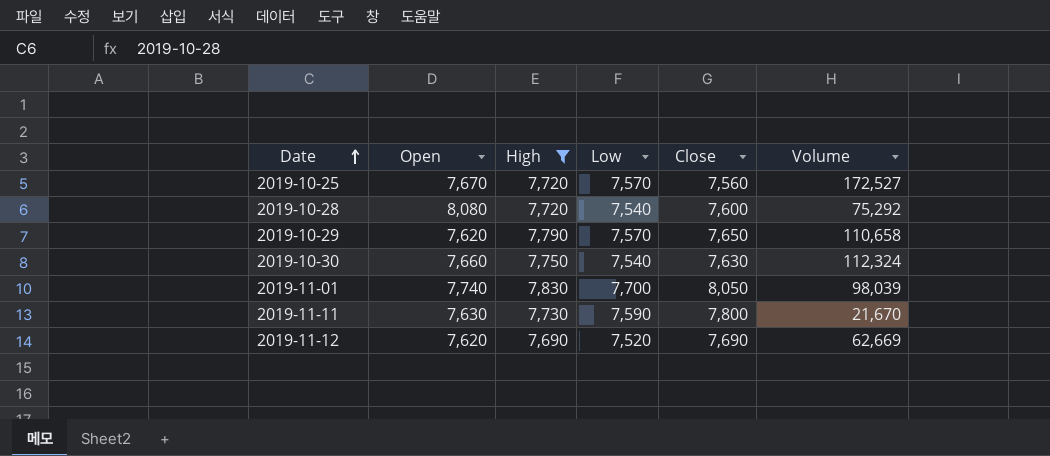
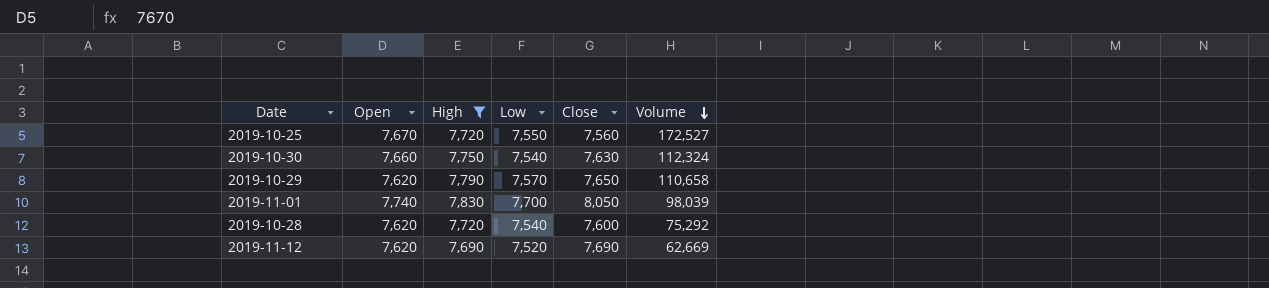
row order: Date ascending -> Volume descending
row 2019-11-11: 7,630 | 7,730 | 7,590 | 7,800 | 21,670 -> none
2019-10-25 | Low: 7,570 -> 7,550
2019-10-28 | Open: 8,080 -> 7,620

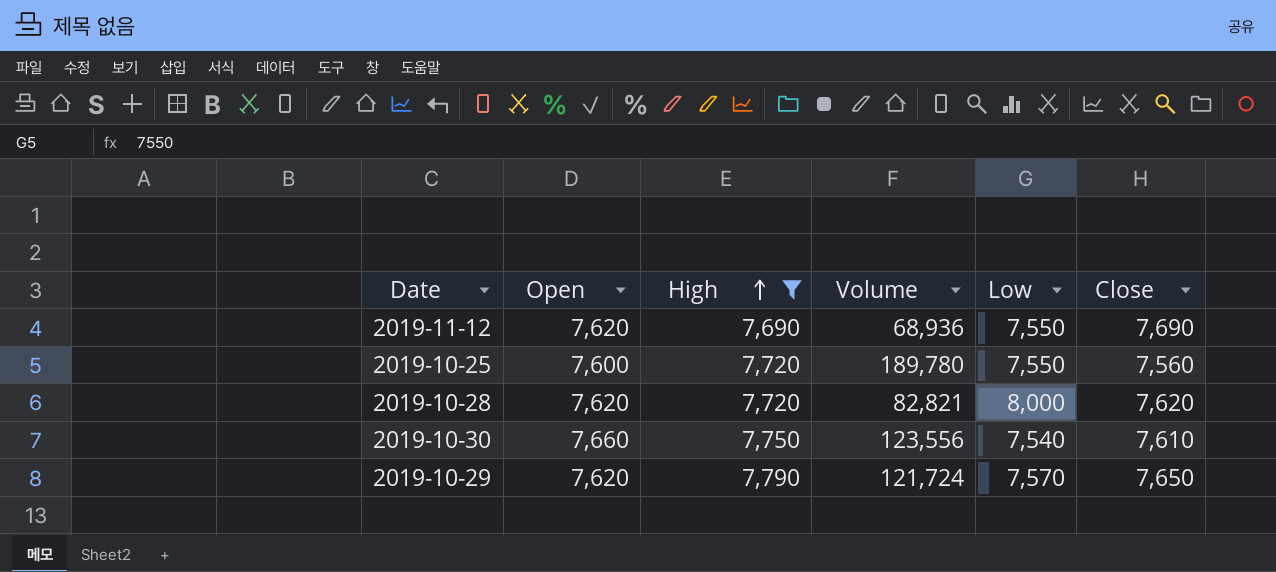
row order: Volume descending -> High ascending
column Volume | position: 6 -> 4
row 2019-11-01: 7,740 | 7,830 | 7,700 | 8,050 | 98,039 -> none
2019-11-12 | Volume: 62,669 -> 68,936
2019-11-12 | Low: 7,520 -> 7,550
2019-10-25 | Open: 7,670 -> 7,600
2019-10-25 | Volume: 172,527 -> 189,780
2019-10-28 | Volume: 75,292 -> 82,821
2019-10-28 | Low: 7,540 -> 8,000
2019-10-28 | Close: 7,600 -> 7,620
2019-10-30 | Volume: 112,324 -> 123,556
2019-10-30 | Close: 7,630 -> 7,610
2019-10-29 | Volume: 110,658 -> 121,724

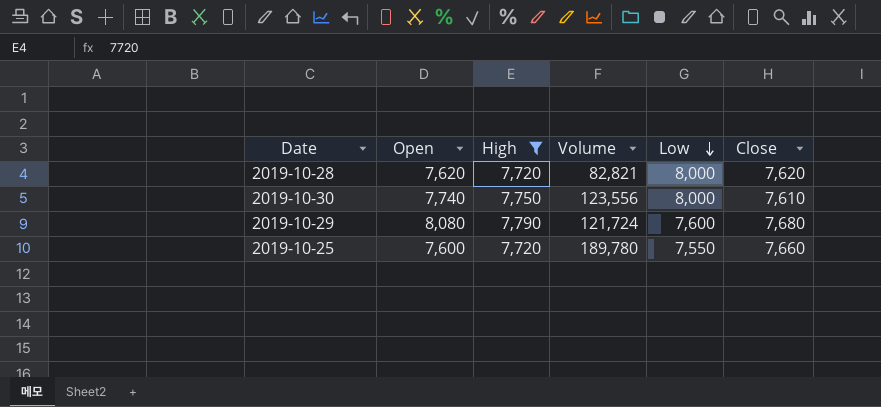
row order: High ascending -> Low descending
row 2019-11-12: 7,620 | 7,690 | 68,936 | 7,550 | 7,690 -> none
2019-10-30 | Open: 7,660 -> 7,740
2019-10-30 | Low: 7,540 -> 8,000
2019-10-29 | Open: 7,620 -> 8,080
2019-10-29 | Low: 7,570 -> 7,600
2019-10-29 | Close: 7,650 -> 7,680
2019-10-25 | Close: 7,560 -> 7,660

